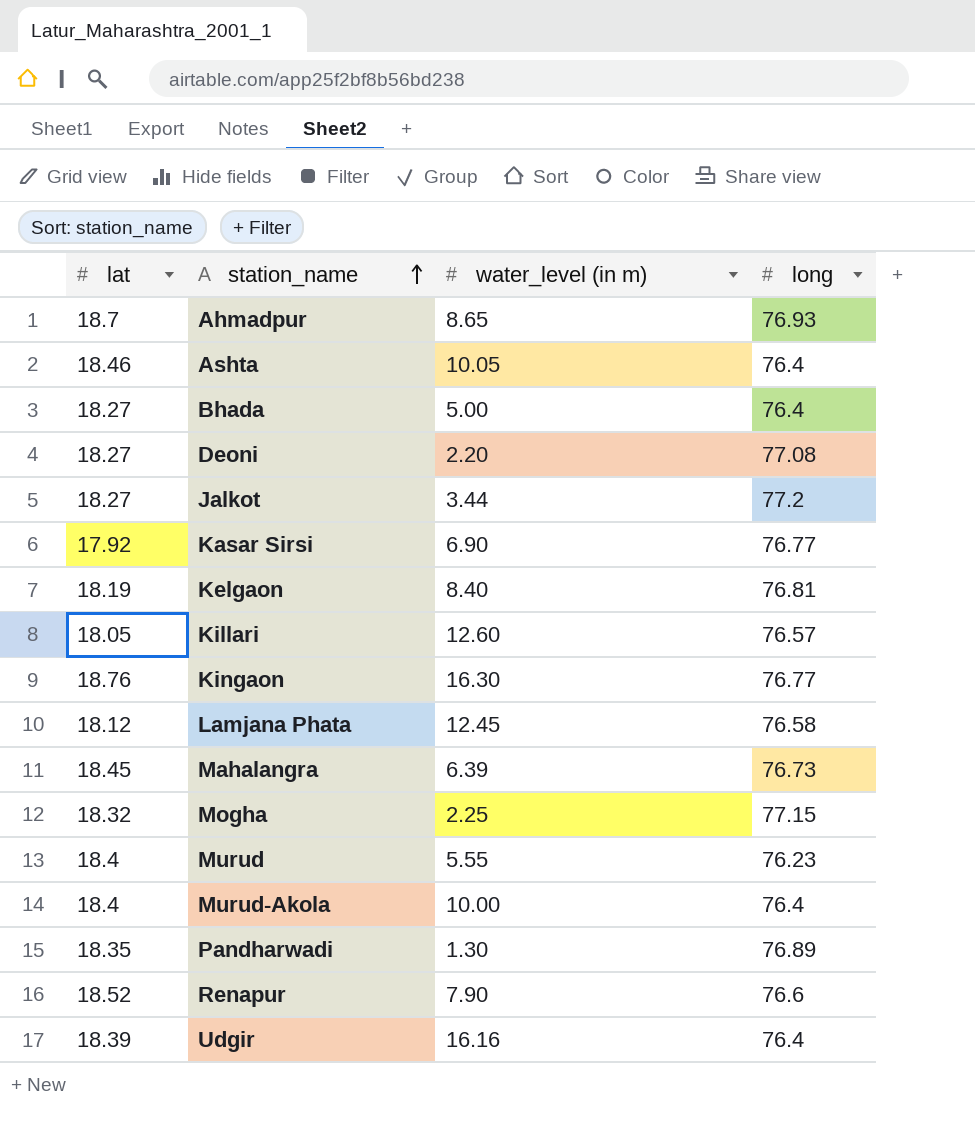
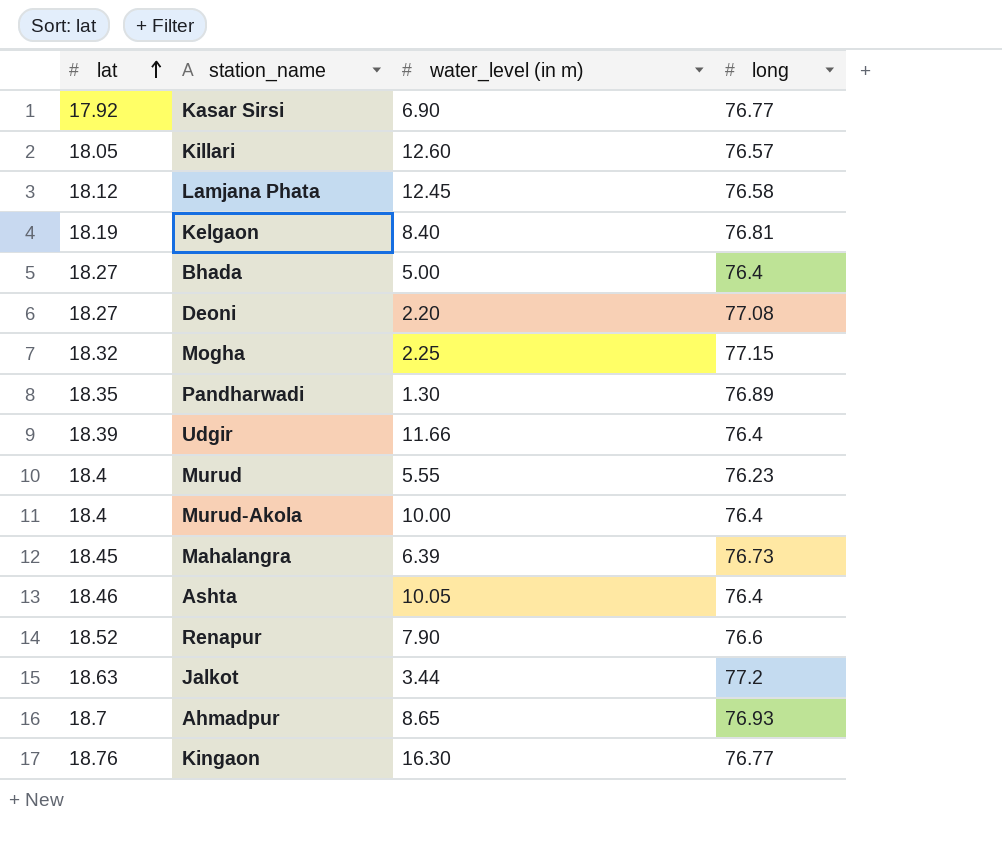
row order: station_name ascending -> lat ascending
Udgir | water_level (in m): 16.16 -> 11.66
Jalkot | lat: 18.27 -> 18.63

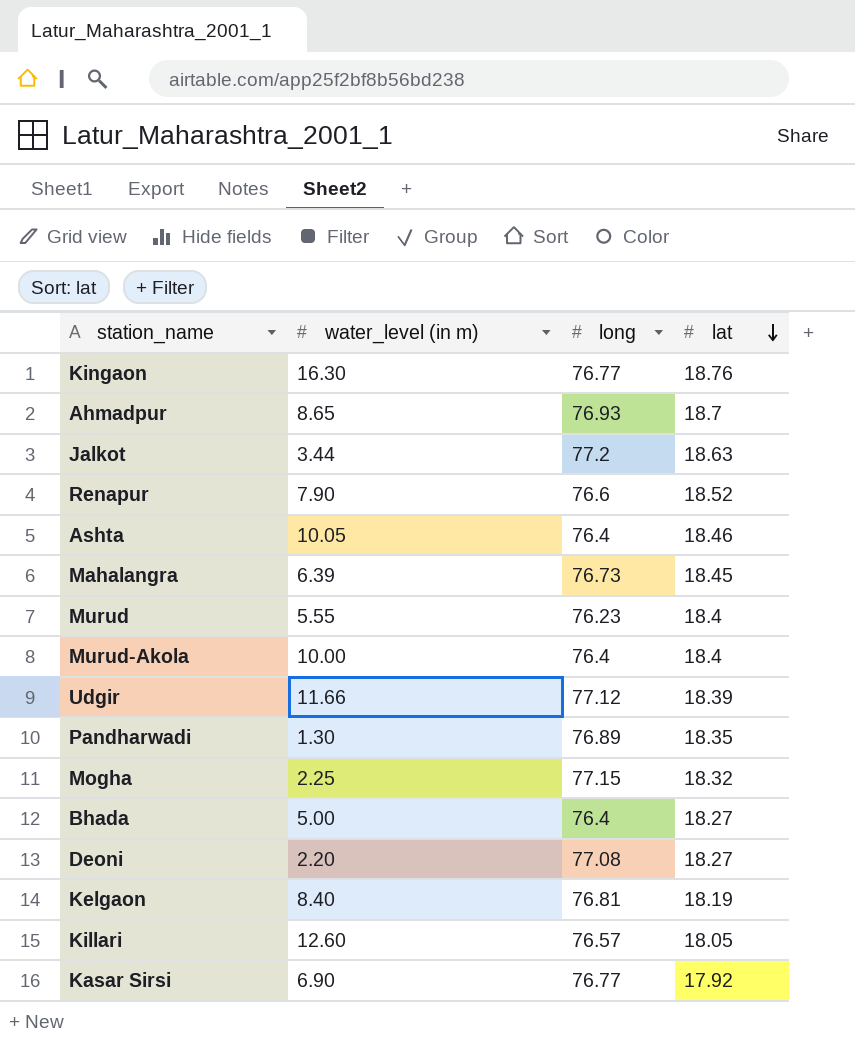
row order: lat ascending -> lat descending
column lat | position: 1 -> 4
row Lamjana Phata: 18.12 | 12.45 | 76.58 -> none
Udgir | long: 76.4 -> 77.12

